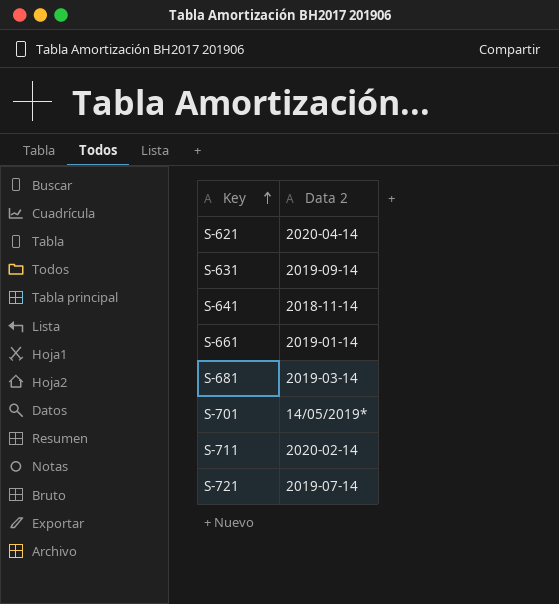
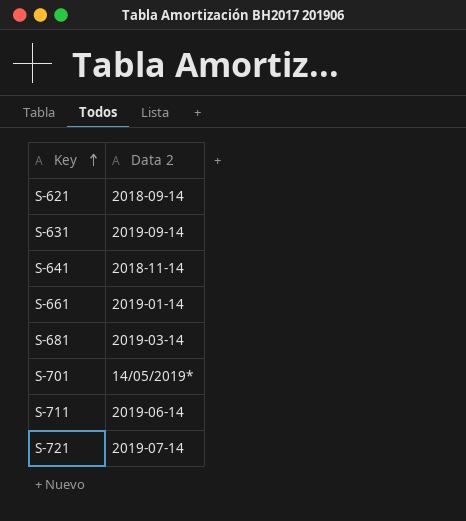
S-621 | Data 2: 2020-04-14 -> 2018-09-14
S-711 | Data 2: 2020-02-14 -> 2019-06-14

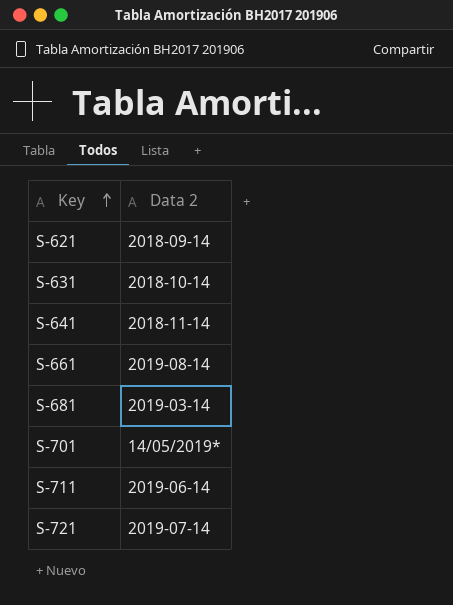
S-631 | Data 2: 2019-09-14 -> 2018-10-14
S-661 | Data 2: 2019-01-14 -> 2019-08-14

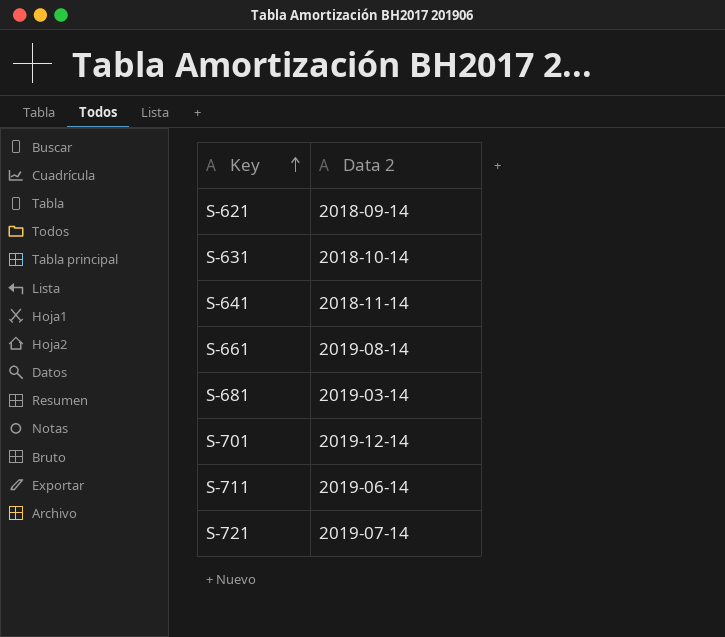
S-701 | Data 2: 14/05/2019* -> 2019-12-14

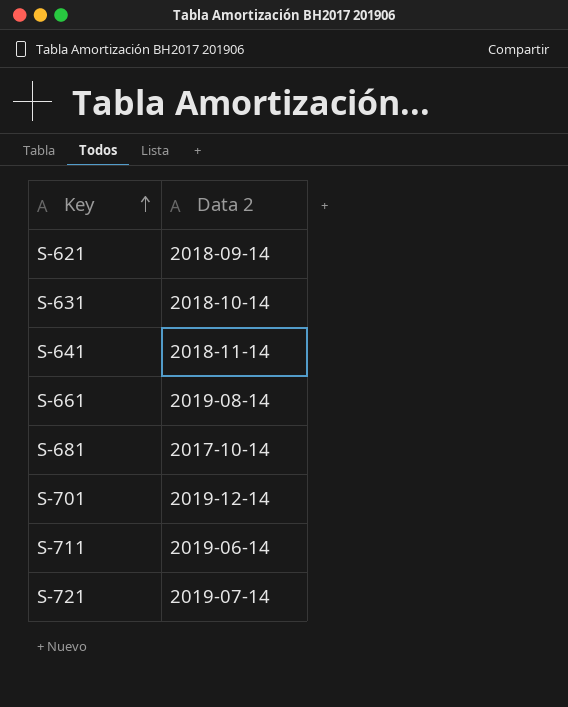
S-681 | Data 2: 2019-03-14 -> 2017-10-14

